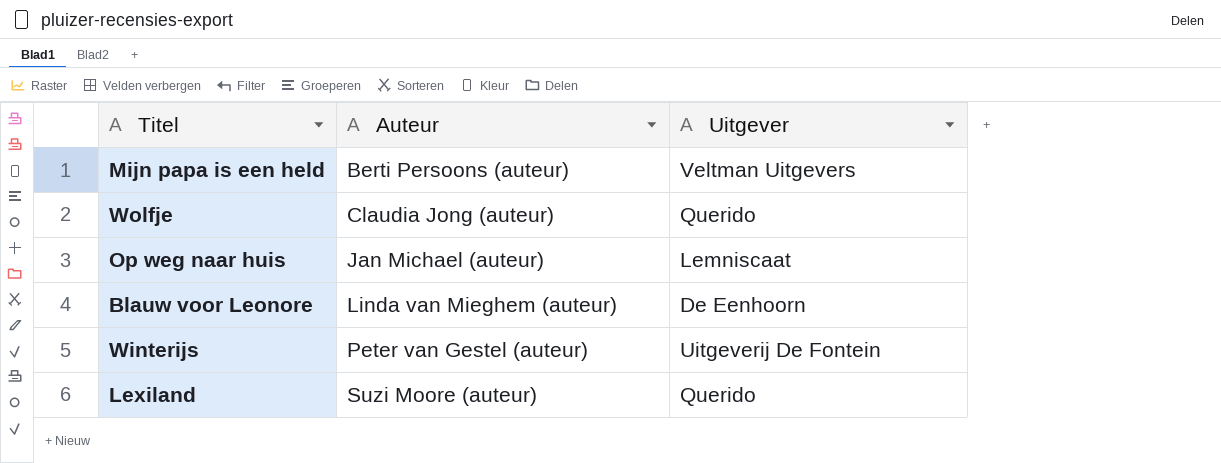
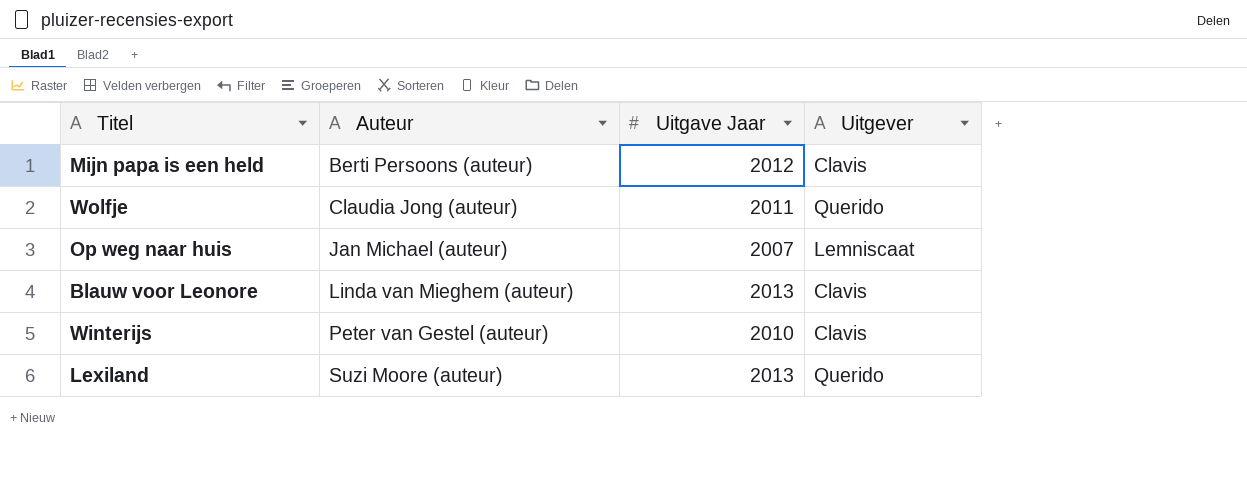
column Uitgave Jaar | position: none -> 3
Mijn papa is een held | Uitgever: Veltman Uitgevers -> Clavis
Blauw voor Leonore | Uitgever: De Eenhoorn -> Clavis
Winterijs | Uitgever: Uitgeverij De Fontein -> Clavis

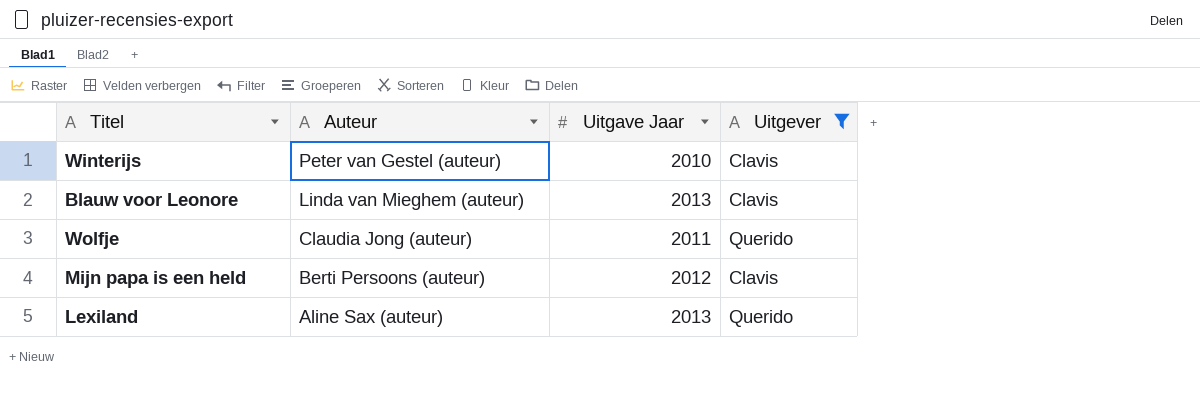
filter: none -> Uitgever != Lemniscaat
row order: Auteur ascending -> Auteur descending
Lexiland | Auteur: Suzi Moore (auteur) -> Aline Sax (auteur)

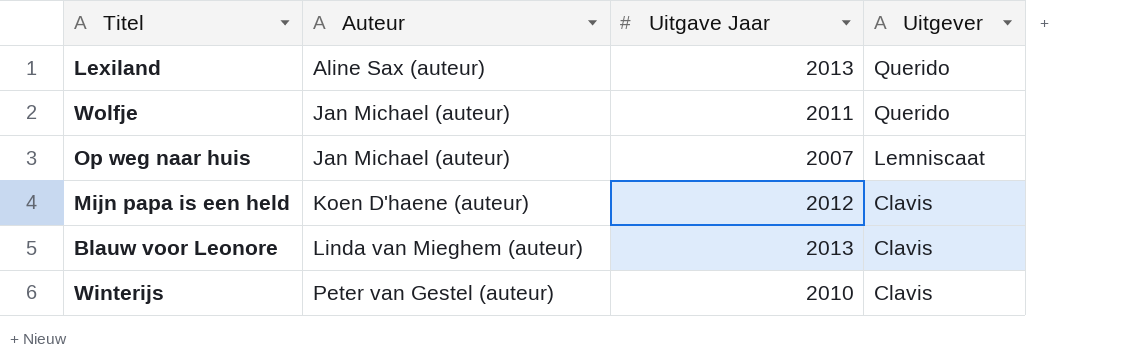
filter: Uitgever != Lemniscaat -> none
row order: Auteur descending -> Auteur ascending
Wolfje | Auteur: Claudia Jong (auteur) -> Jan Michael (auteur)
Mijn papa is een held | Auteur: Berti Persoons (auteur) -> Koen D'haene (auteur)

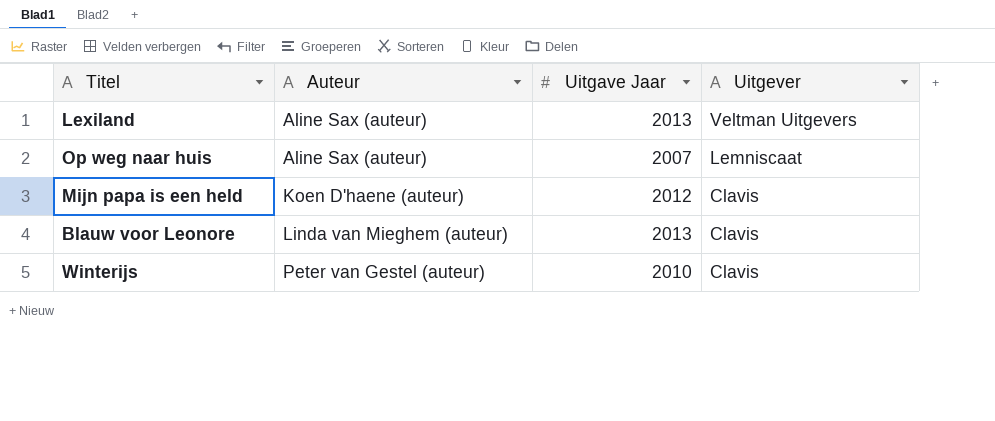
row Wolfje: Jan Michael (auteur) | 2011 | Querido -> none
Lexiland | Uitgever: Querido -> Veltman Uitgevers
Op weg naar huis | Auteur: Jan Michael (auteur) -> Aline Sax (auteur)

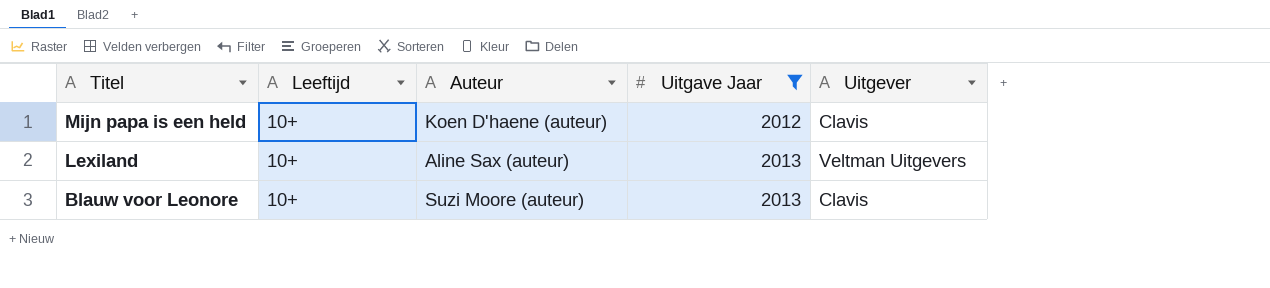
filter: none -> Uitgave Jaar >= 2012
row order: Auteur ascending -> Titel descending
column Leeftijd | position: none -> 2
Blauw voor Leonore | Auteur: Linda van Mieghem (auteur) -> Suzi Moore (auteur)

